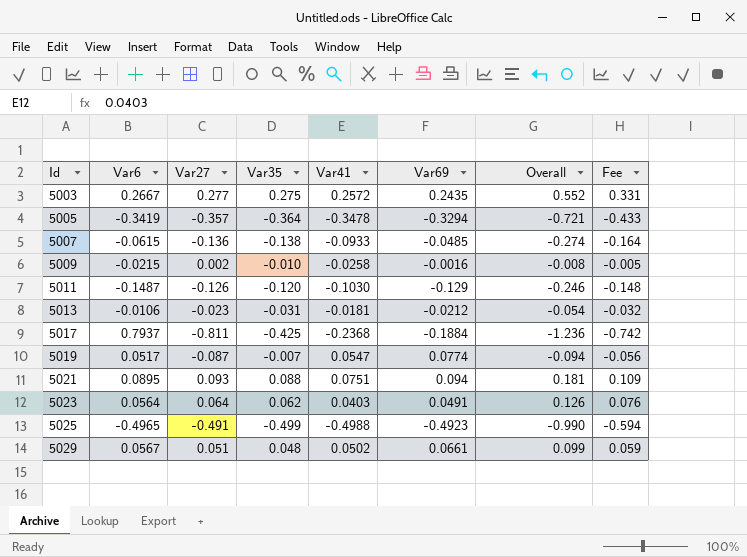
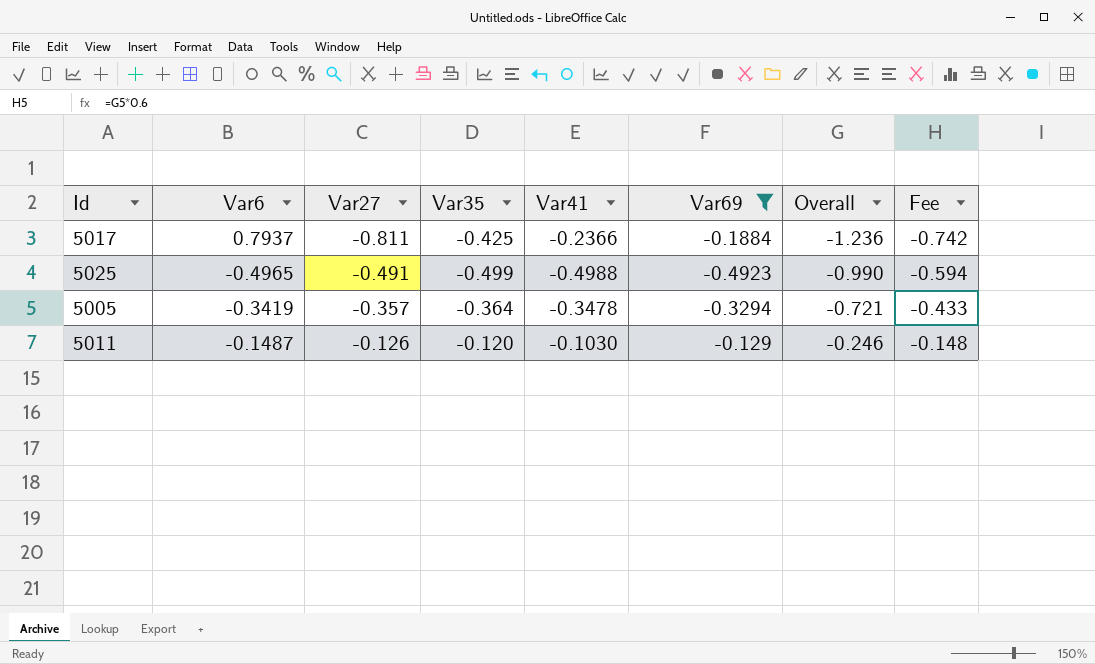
filter: none -> Var69 <= -0.129
row order: Id ascending -> Var27 ascending
5017 | Var41: -0.2368 -> -0.2366

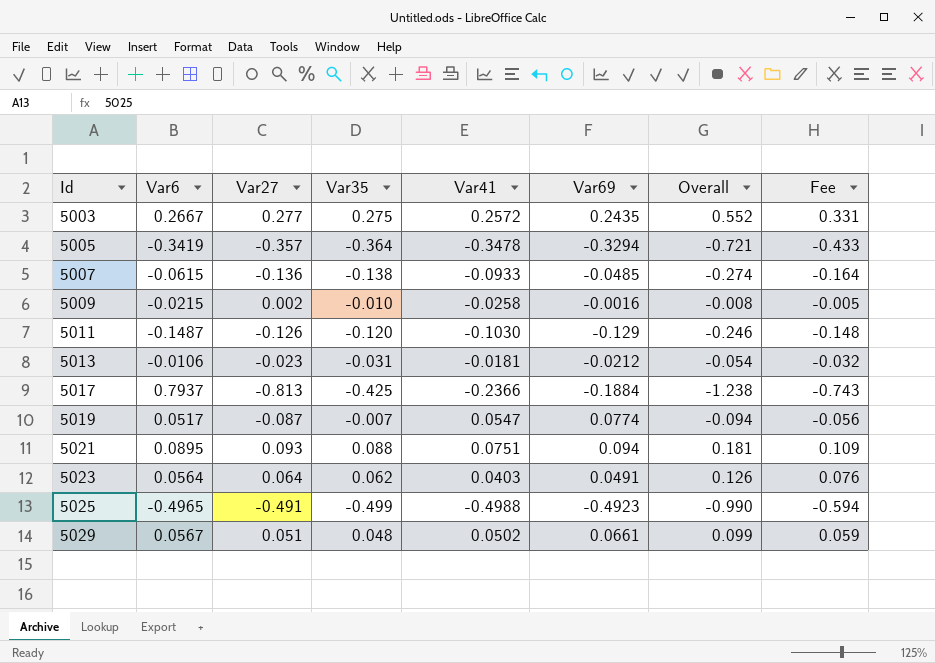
filter: Var69 <= -0.129 -> none
row order: Var27 ascending -> Id ascending
5017 | Var27: -0.811 -> -0.813
5017 | Overall: -1.236 -> -1.238
5017 | Fee: -0.742 -> -0.743

